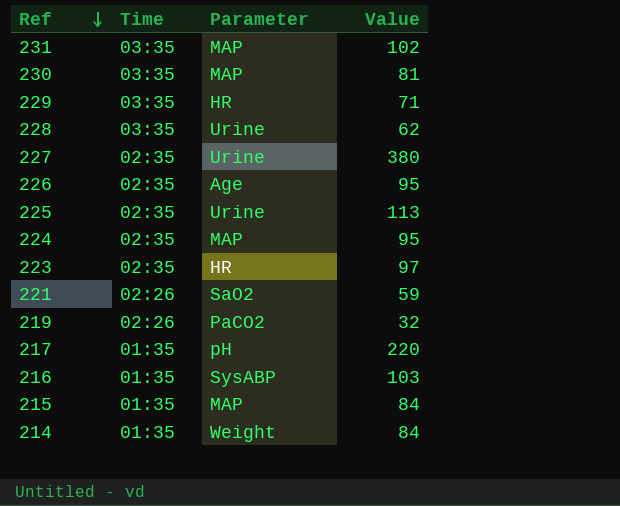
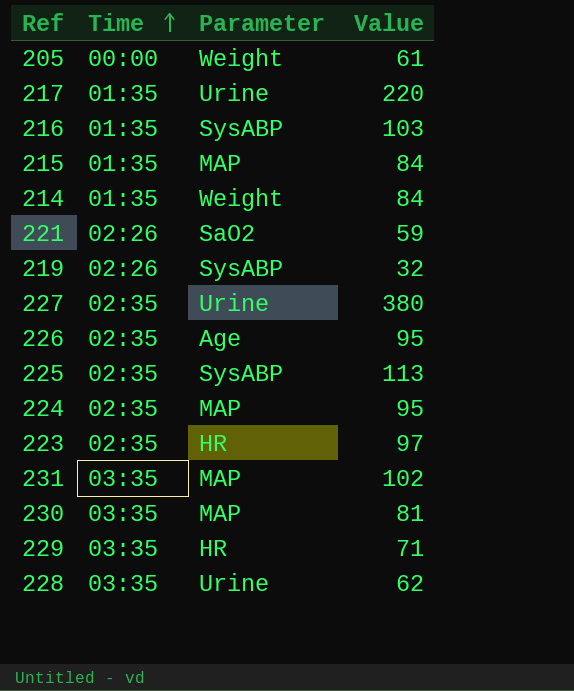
row order: Ref descending -> Time ascending
row 205: none -> 00:00 | Weight | 61
217 | Parameter: pH -> Urine
219 | Parameter: PaCO2 -> SysABP
225 | Parameter: Urine -> SysABP

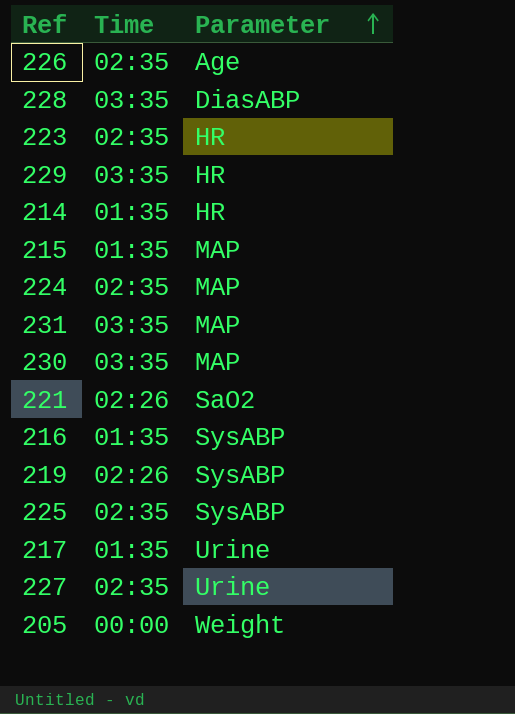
row order: Time ascending -> Parameter ascending
column Value | position: 4 -> none
228 | Parameter: Urine -> DiasABP
214 | Parameter: Weight -> HR

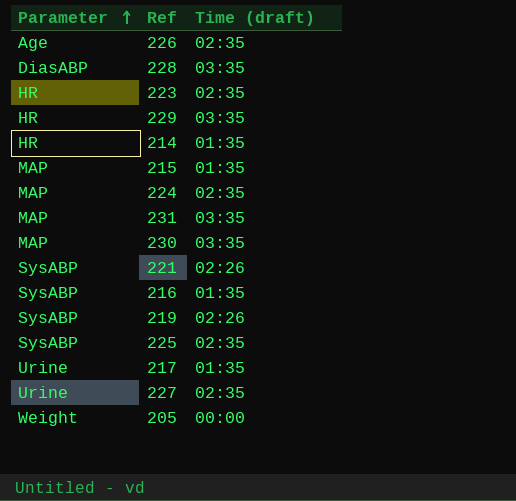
column Parameter | position: 3 -> 1
column name: Time -> Time (draft)
221 | Parameter: SaO2 -> SysABP

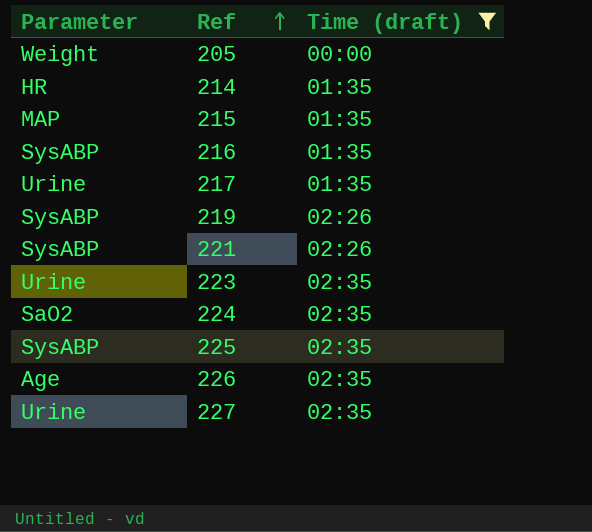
filter: none -> Time (draft) != 03:35
row order: Parameter ascending -> Ref ascending
223 | Parameter: HR -> Urine
224 | Parameter: MAP -> SaO2

